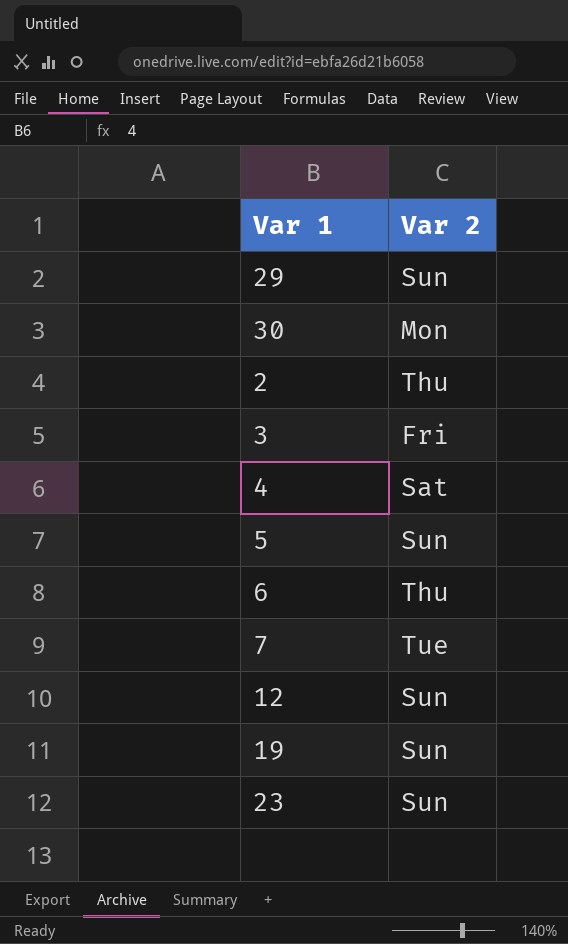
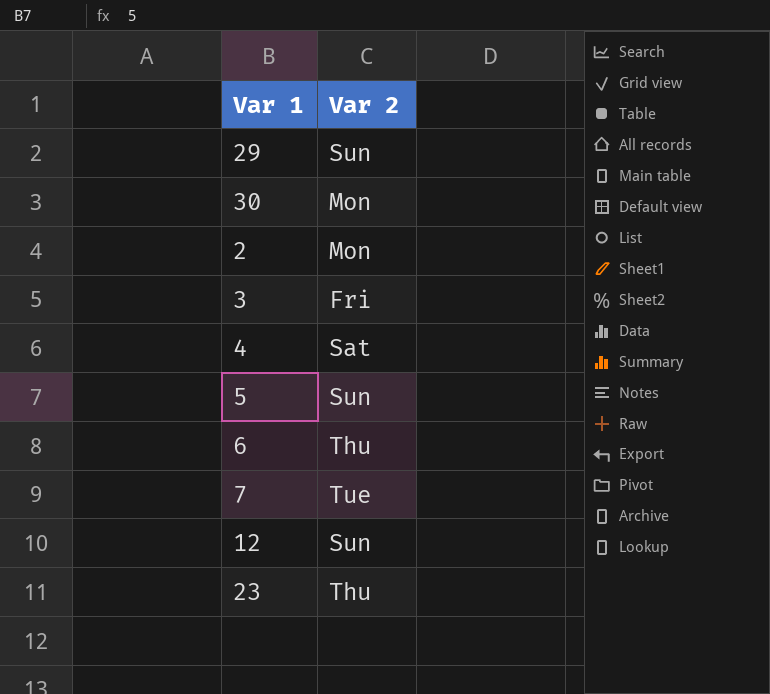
row 19: Sun -> none
2 | Var 2: Thu -> Mon
23 | Var 2: Sun -> Thu

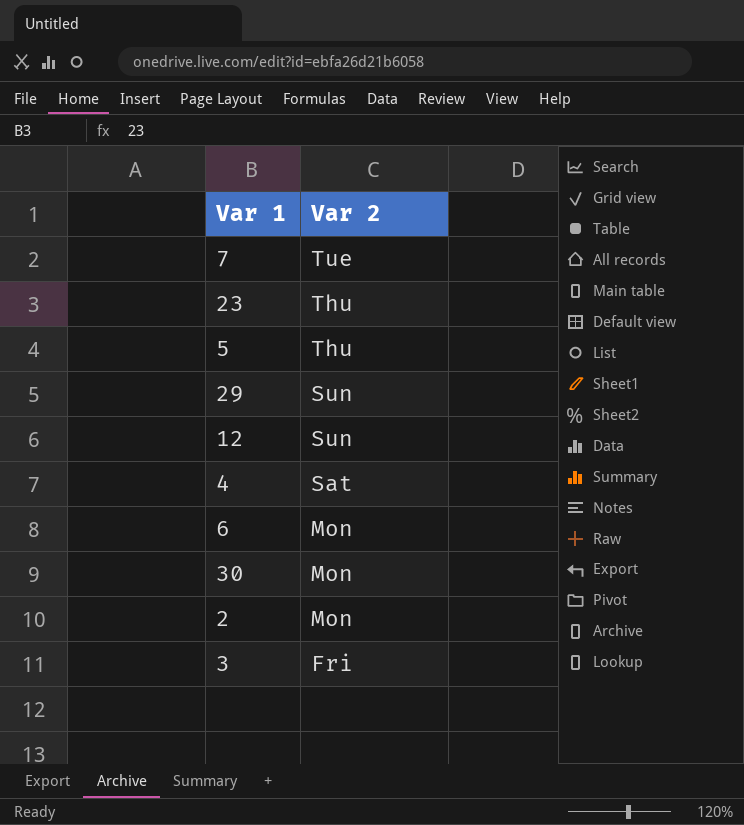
row order: none -> Var 2 descending
5 | Var 2: Sun -> Thu
6 | Var 2: Thu -> Mon

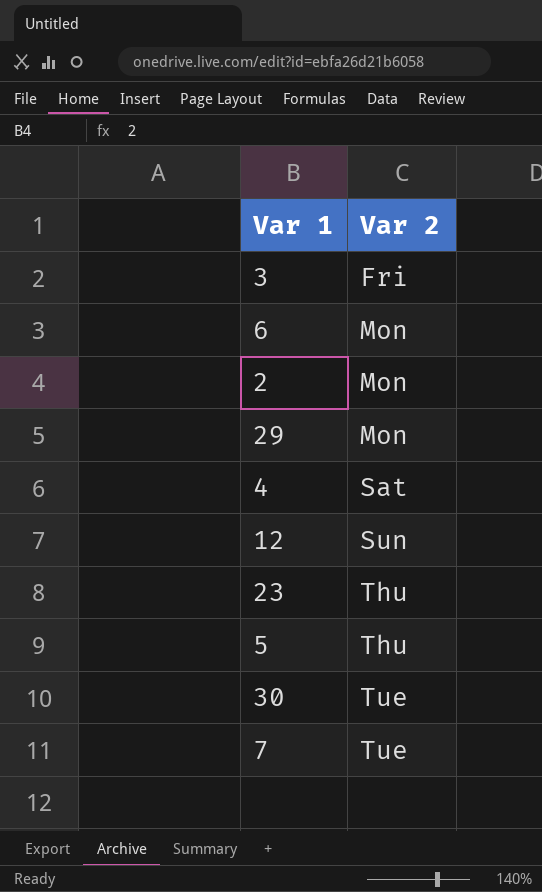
row order: Var 2 descending -> Var 2 ascending
29 | Var 2: Sun -> Mon
30 | Var 2: Mon -> Tue

